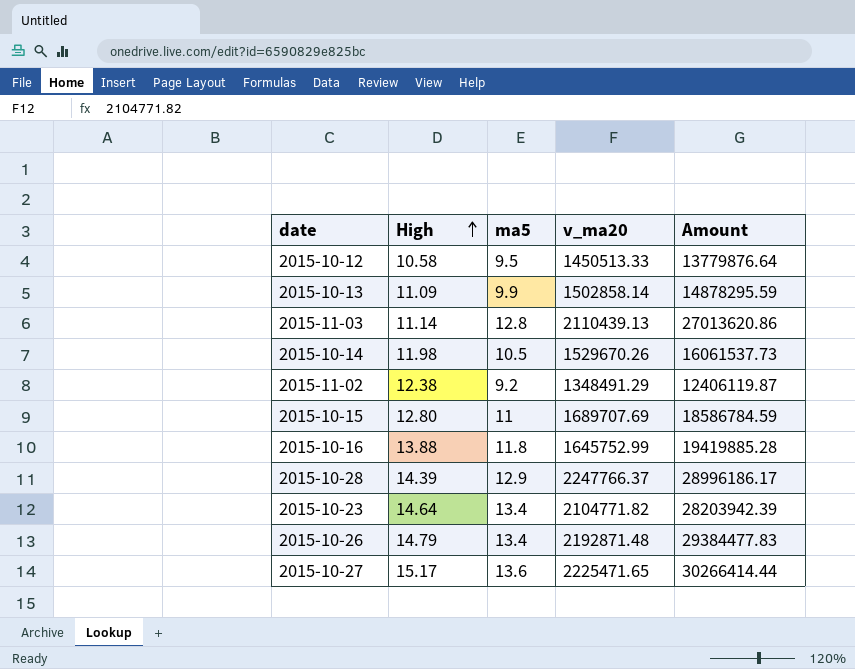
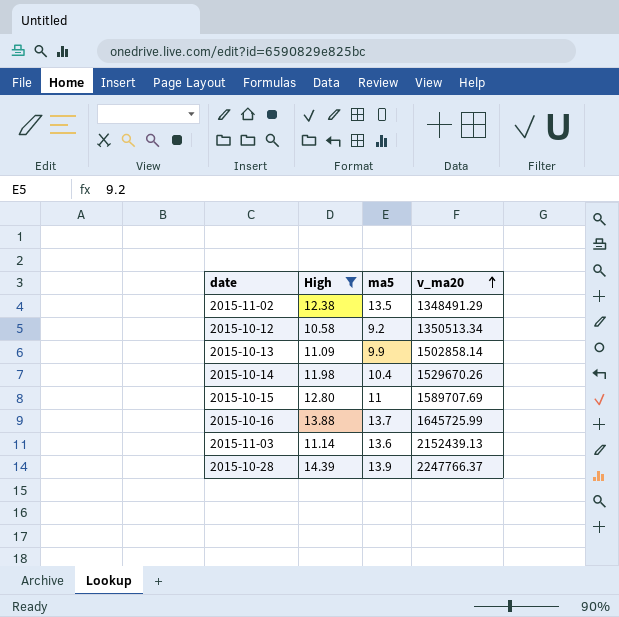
filter: none -> High <= 14.39
row order: High ascending -> v_ma20 ascending
column Amount | formula: [ma5] * [v_ma20] -> none
2015-11-02 | ma5: 9.2 -> 13.5
2015-10-12 | ma5: 9.5 -> 9.2
2015-10-12 | v_ma20: 1450513.33 -> 1350513.34
2015-10-14 | ma5: 10.5 -> 10.4
2015-10-15 | v_ma20: 1689707.69 -> 1589707.69
2015-10-16 | ma5: 11.8 -> 13.7
2015-10-16 | v_ma20: 1645752.99 -> 1645725.99
2015-11-03 | ma5: 12.8 -> 13.6
2015-11-03 | v_ma20: 2110439.13 -> 2152439.13
2015-10-28 | ma5: 12.9 -> 13.9

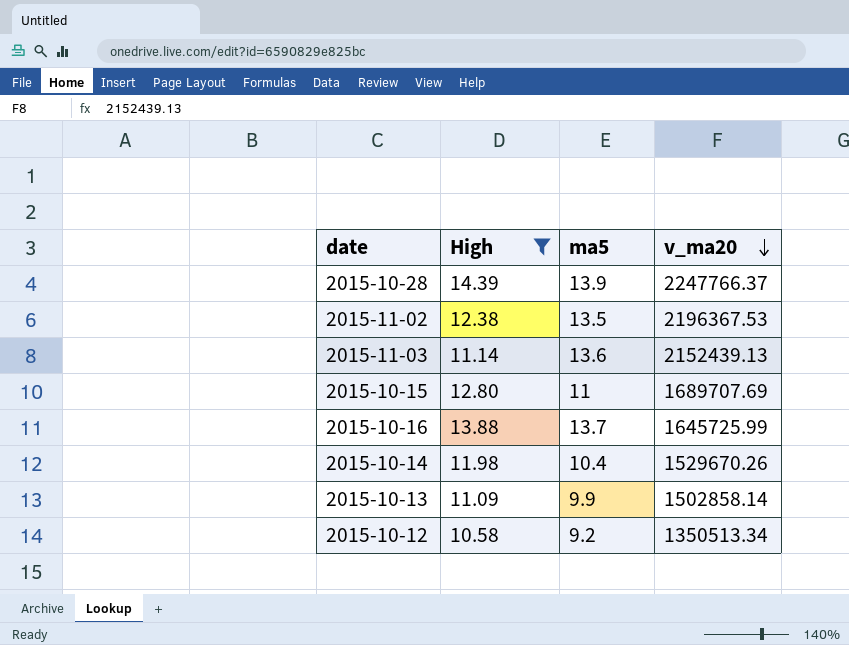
row order: v_ma20 ascending -> v_ma20 descending
2015-11-02 | v_ma20: 1348491.29 -> 2196367.53
2015-10-15 | v_ma20: 1589707.69 -> 1689707.69

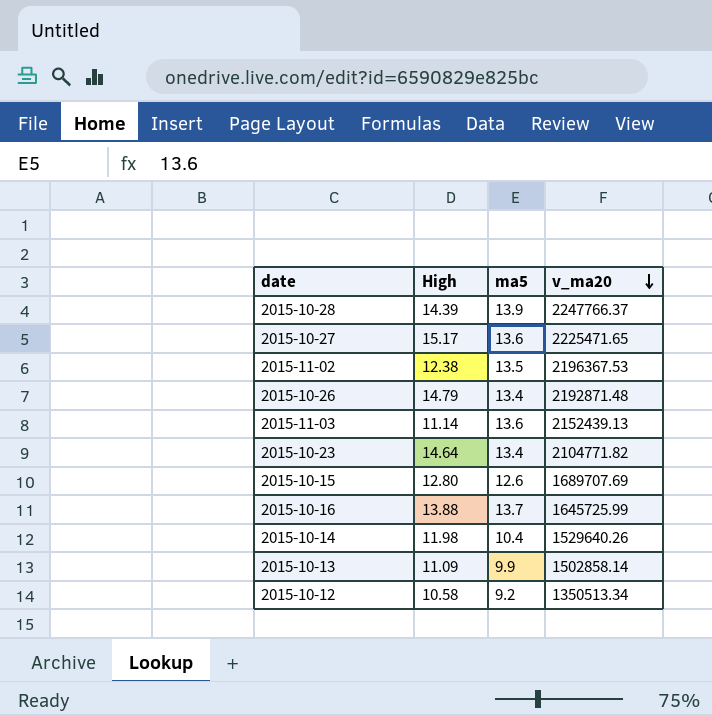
filter: High <= 14.39 -> none
2015-10-15 | ma5: 11 -> 12.6
2015-10-14 | v_ma20: 1529670.26 -> 1529640.26

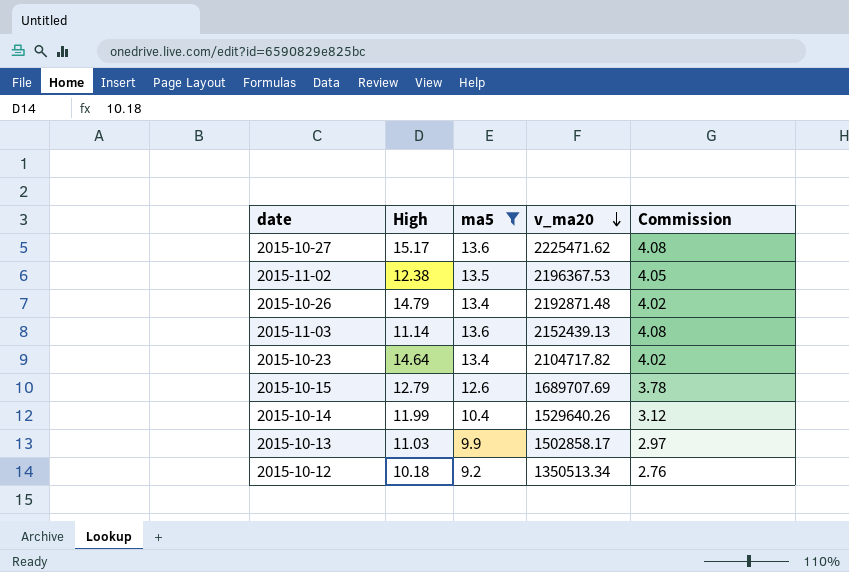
filter: none -> ma5 <= 13.6
column Commission | formula: none -> [ma5] * 0.3
2015-10-27 | v_ma20: 2225471.65 -> 2225471.62
2015-10-23 | v_ma20: 2104771.82 -> 2104717.82
2015-10-15 | High: 12.80 -> 12.79
2015-10-14 | High: 11.98 -> 11.99
2015-10-13 | High: 11.09 -> 11.03
2015-10-13 | v_ma20: 1502858.14 -> 1502858.17
2015-10-12 | High: 10.58 -> 10.18

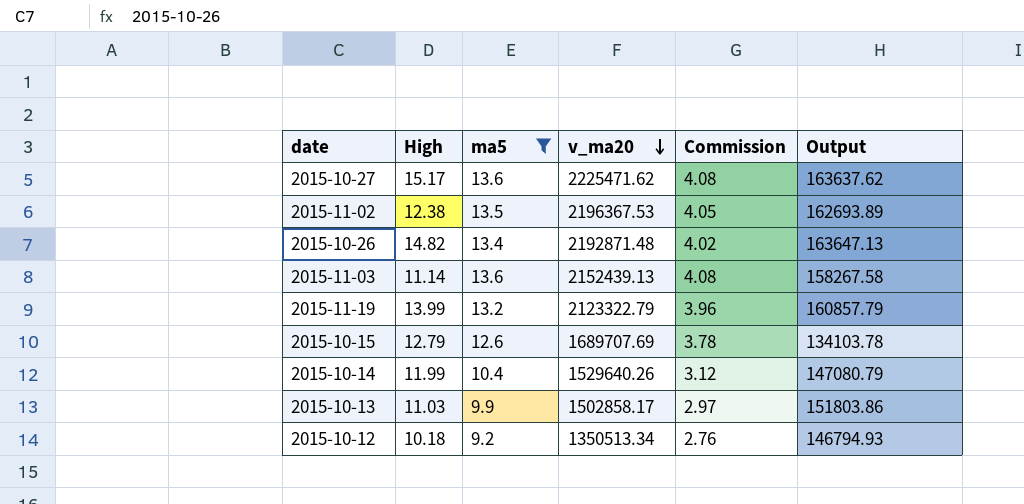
column Output | formula: none -> [v_ma20] / [ma5]
row 2015-10-23: 14.64 | 13.4 | 2104717.82 | 4.02 -> none
2015-10-26 | High: 14.79 -> 14.82
row 2015-11-19: none -> 13.99 | 13.2 | 2123322.79 | 3.96 | 160857.79

